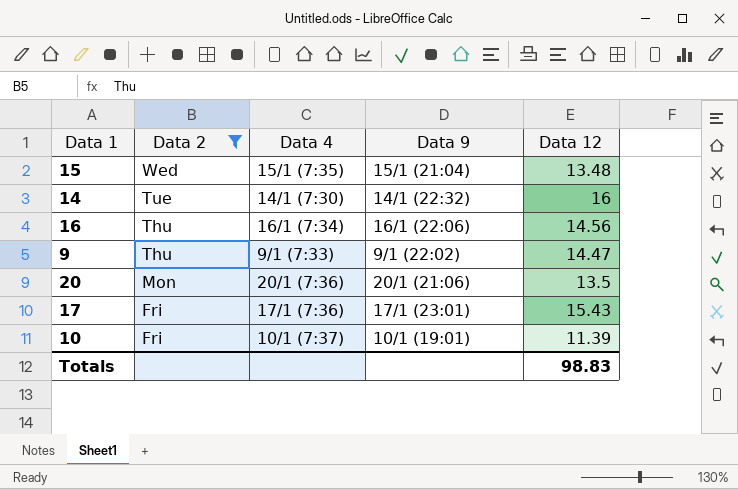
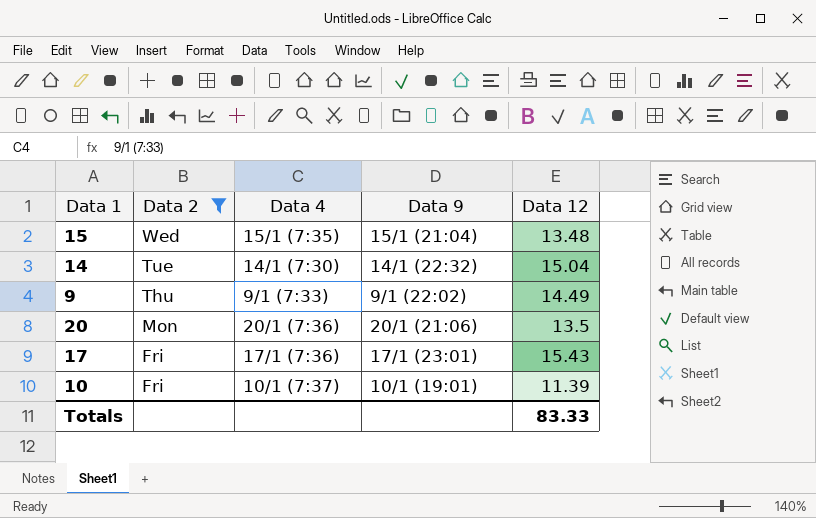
row 16: Thu | 16/1 (7:34) | 16/1 (22:06) | 14.56 -> none
14 | Data 12: 16 -> 15.04
9 | Data 12: 14.47 -> 14.49
Totals | Data 12: 98.83 -> 83.33

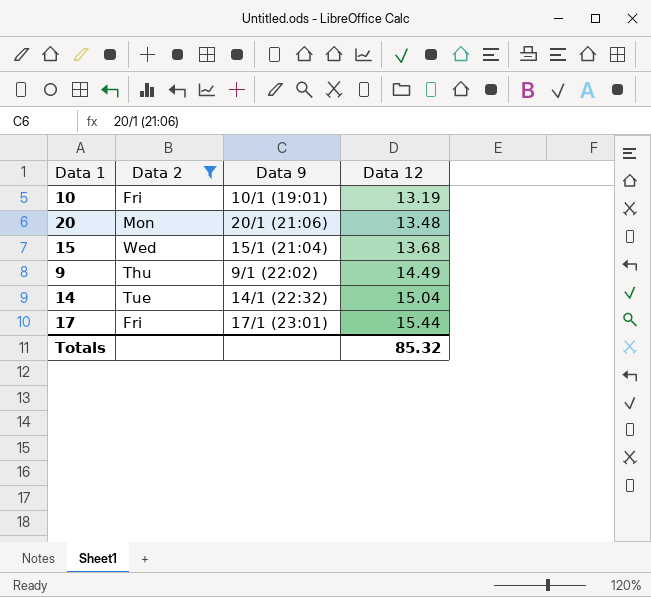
row order: Data 2 descending -> Data 12 ascending
column Data 4 | position: 3 -> none
10 | Data 12: 11.39 -> 13.19
20 | Data 12: 13.5 -> 13.48
15 | Data 12: 13.48 -> 13.68
17 | Data 12: 15.43 -> 15.44
Totals | Data 12: 83.33 -> 85.32

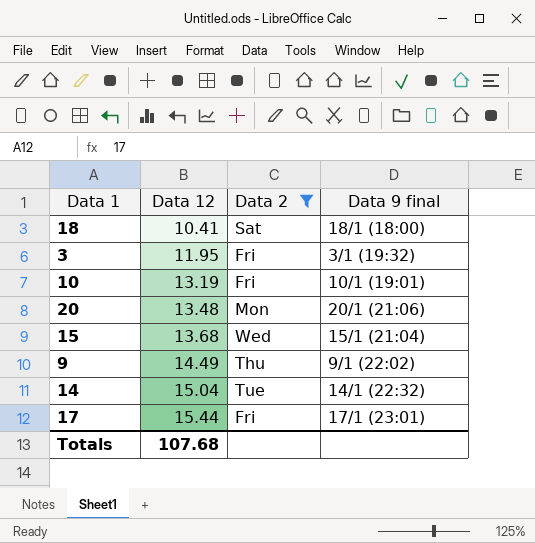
column Data 12 | position: 4 -> 2
column name: Data 9 -> Data 9 final
row 18: none -> 10.41 | Sat | 18/1 (18:00)
row 3: none -> 11.95 | Fri | 3/1 (19:32)
Totals | Data 12: 85.32 -> 107.68

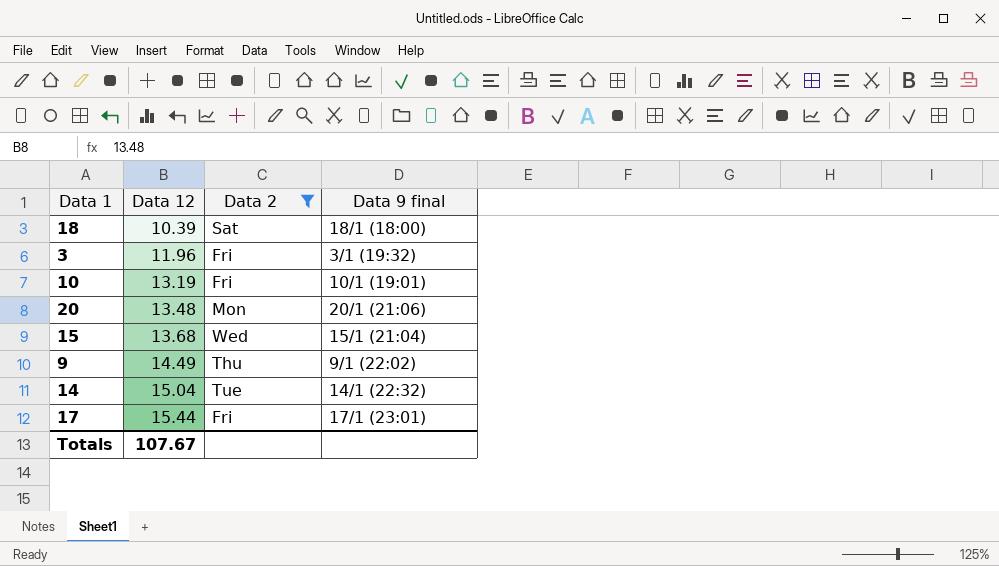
18 | Data 12: 10.41 -> 10.39
3 | Data 12: 11.95 -> 11.96
Totals | Data 12: 107.68 -> 107.67

